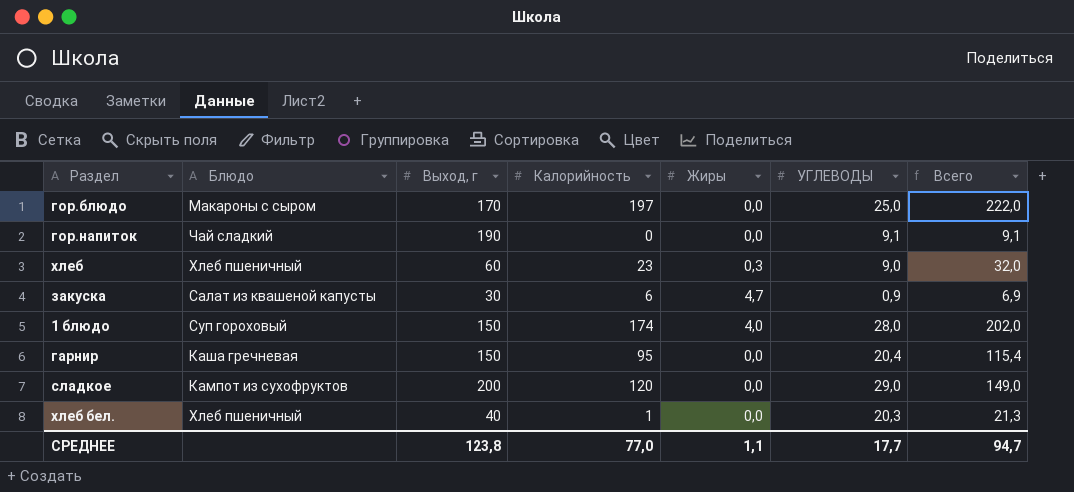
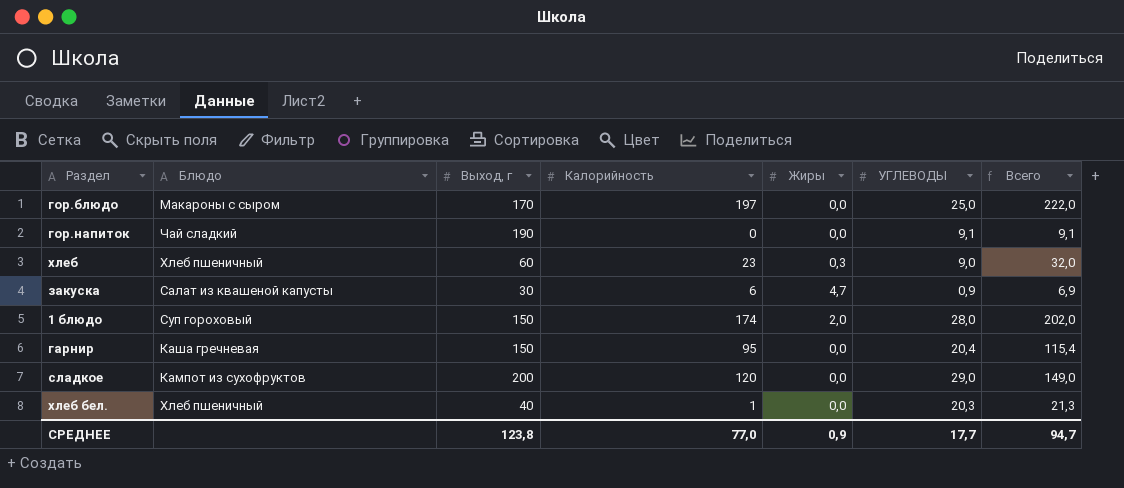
1 блюдо | Жиры: 4,0 -> 2,0
СРЕДНЕЕ | Жиры: 1,1 -> 0,9

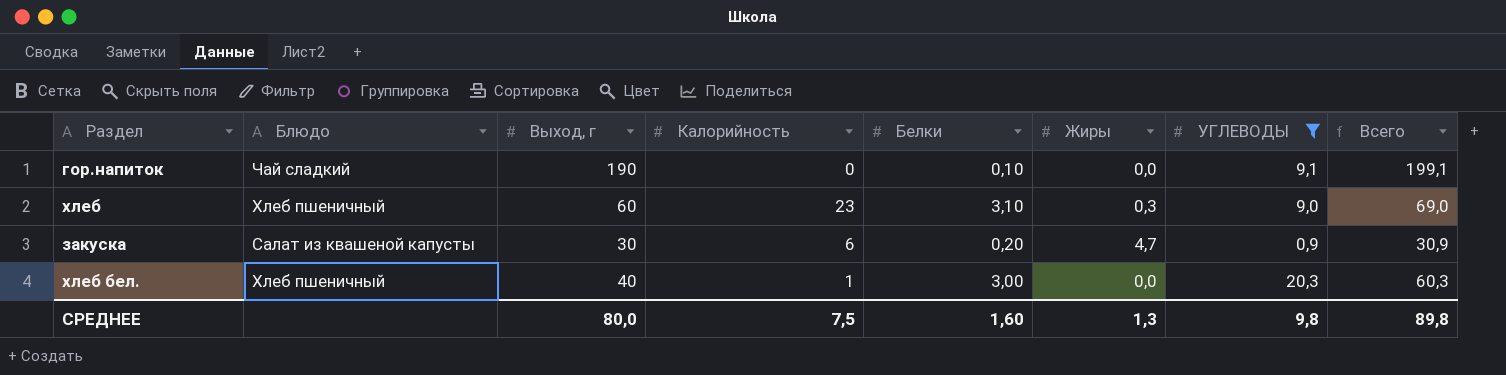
filter: none -> УГЛЕВОДЫ <= 20,3
column Белки | position: none -> 5
column Всего | formula: [Калорийность] + [УГЛЕВОДЫ] -> [Выход, г] + [УГЛЕВОДЫ]
СРЕДНЕЕ | Выход, г: 123,8 -> 80,0
СРЕДНЕЕ | Калорийность: 77,0 -> 7,5
СРЕДНЕЕ | Жиры: 0,9 -> 1,3
СРЕДНЕЕ | УГЛЕВОДЫ: 17,7 -> 9,8
СРЕДНЕЕ | Всего: 94,7 -> 89,8

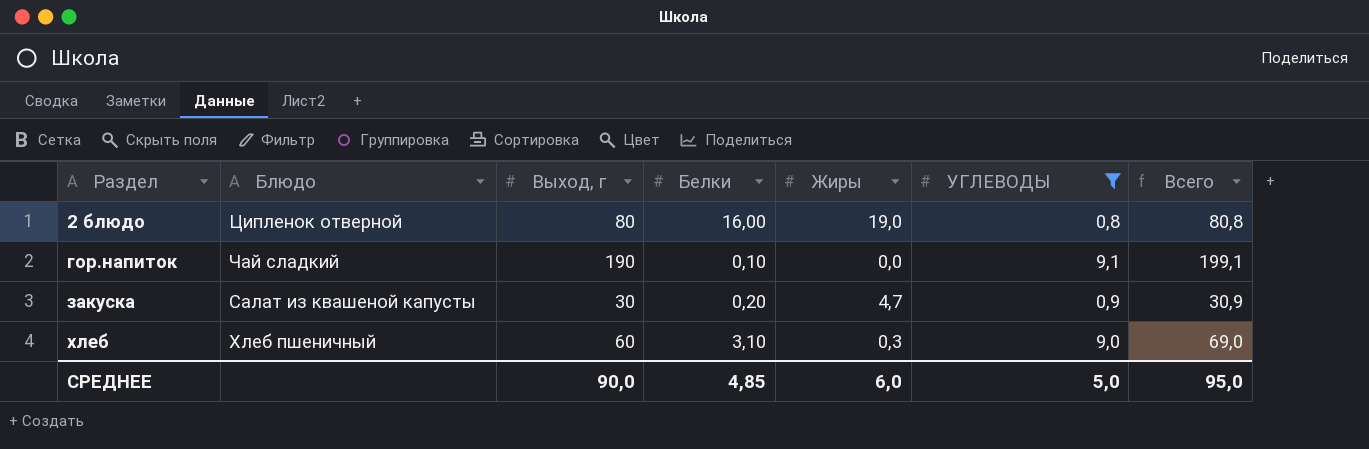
row order: none -> Раздел ascending
column Калорийность | position: 4 -> none
row хлеб бел.: Хлеб пшеничный | 40 | 1 | 3,00 | 0,0 | 20,3 | 60,3 -> none
row 2 блюдо: none -> Ципленок отверной | 80 | 16,00 | 19,0 | 0,8 | 80,8
СРЕДНЕЕ | Выход, г: 80,0 -> 90,0
СРЕДНЕЕ | Белки: 1,60 -> 4,85
СРЕДНЕЕ | Жиры: 1,3 -> 6,0
СРЕДНЕЕ | УГЛЕВОДЫ: 9,8 -> 5,0
СРЕДНЕЕ | Всего: 89,8 -> 95,0

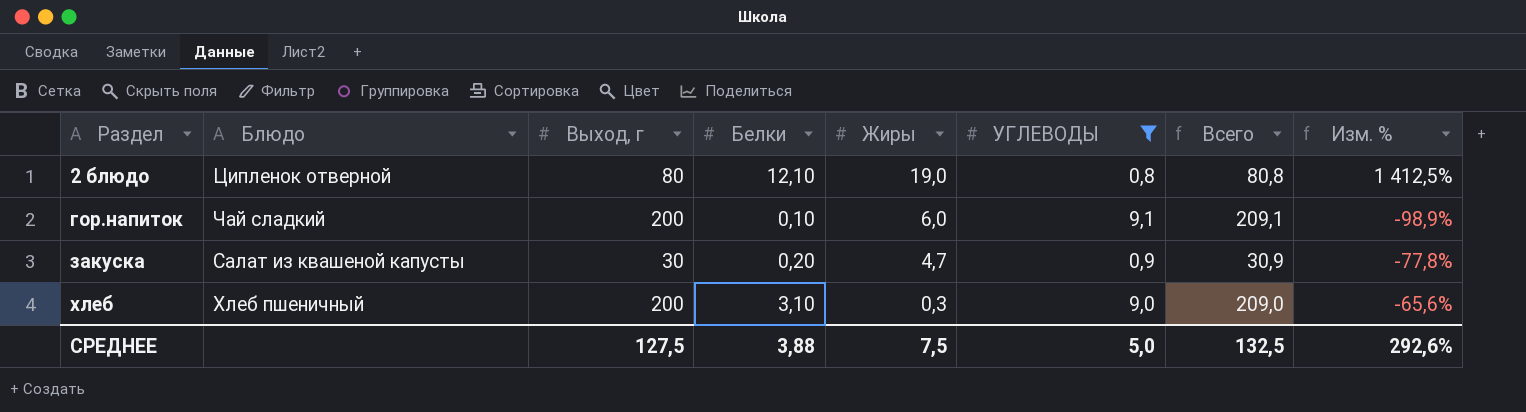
column Изм. % | formula: none -> ([Белки] - [УГЛЕВОДЫ]) / [УГЛЕВОДЫ]
2 блюдо | Белки: 16,00 -> 12,10
гор.напиток | Выход, г: 190 -> 200
гор.напиток | Жиры: 0,0 -> 6,0
гор.напиток | Всего: 199,1 -> 209,1
хлеб | Выход, г: 60 -> 200
хлеб | Всего: 69,0 -> 209,0
СРЕДНЕЕ | Выход, г: 90,0 -> 127,5
СРЕДНЕЕ | Белки: 4,85 -> 3,88
СРЕДНЕЕ | Жиры: 6,0 -> 7,5
СРЕДНЕЕ | Всего: 95,0 -> 132,5

